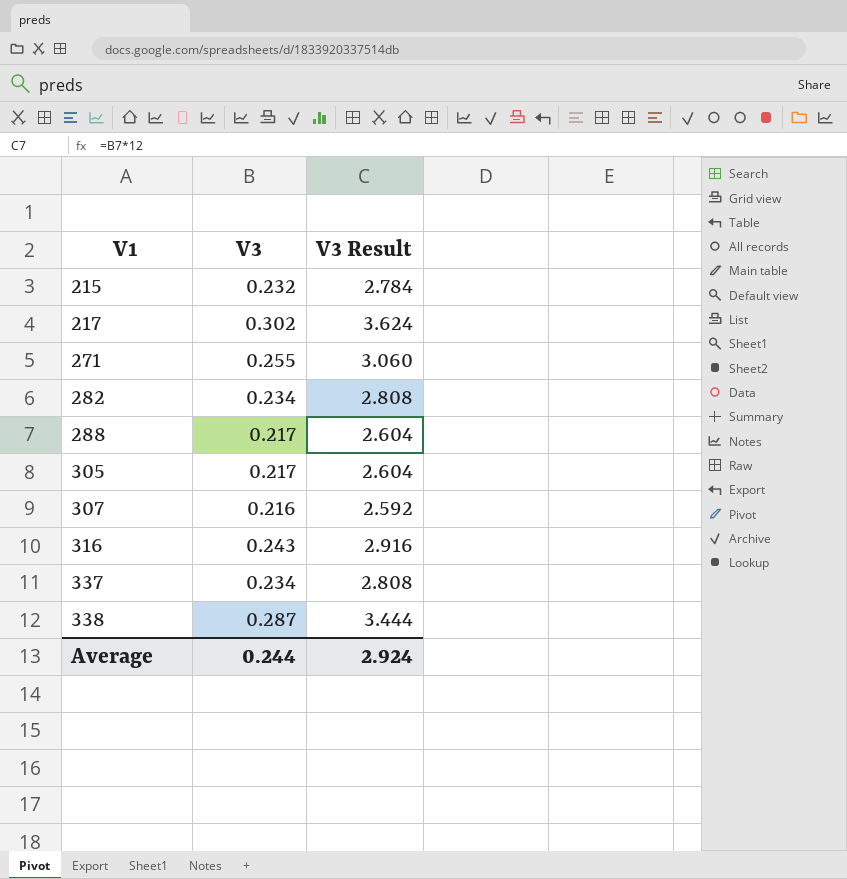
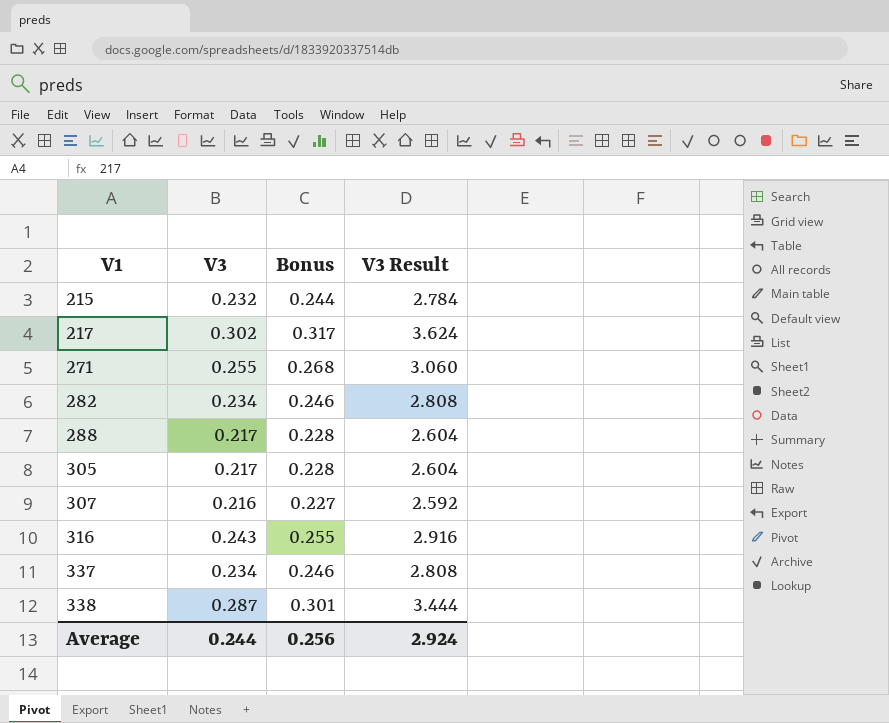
column Bonus | formula: none -> [V3] * 1.05

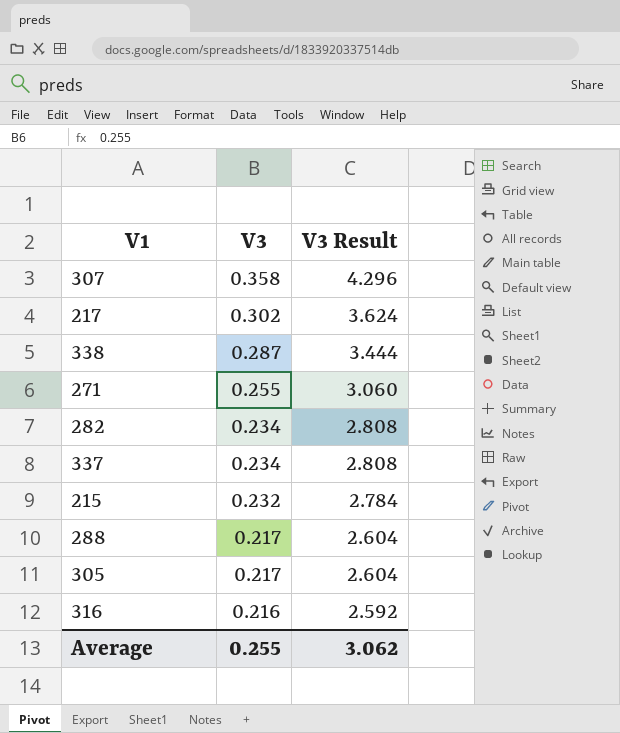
row order: V1 ascending -> V3 descending
column Bonus | formula: [V3] * 1.05 -> none
307 | V3: 0.216 -> 0.358
307 | V3 Result: 2.592 -> 4.296
316 | V3: 0.243 -> 0.216
316 | V3 Result: 2.916 -> 2.592
Average | V3: 0.244 -> 0.255
Average | V3 Result: 2.924 -> 3.062

